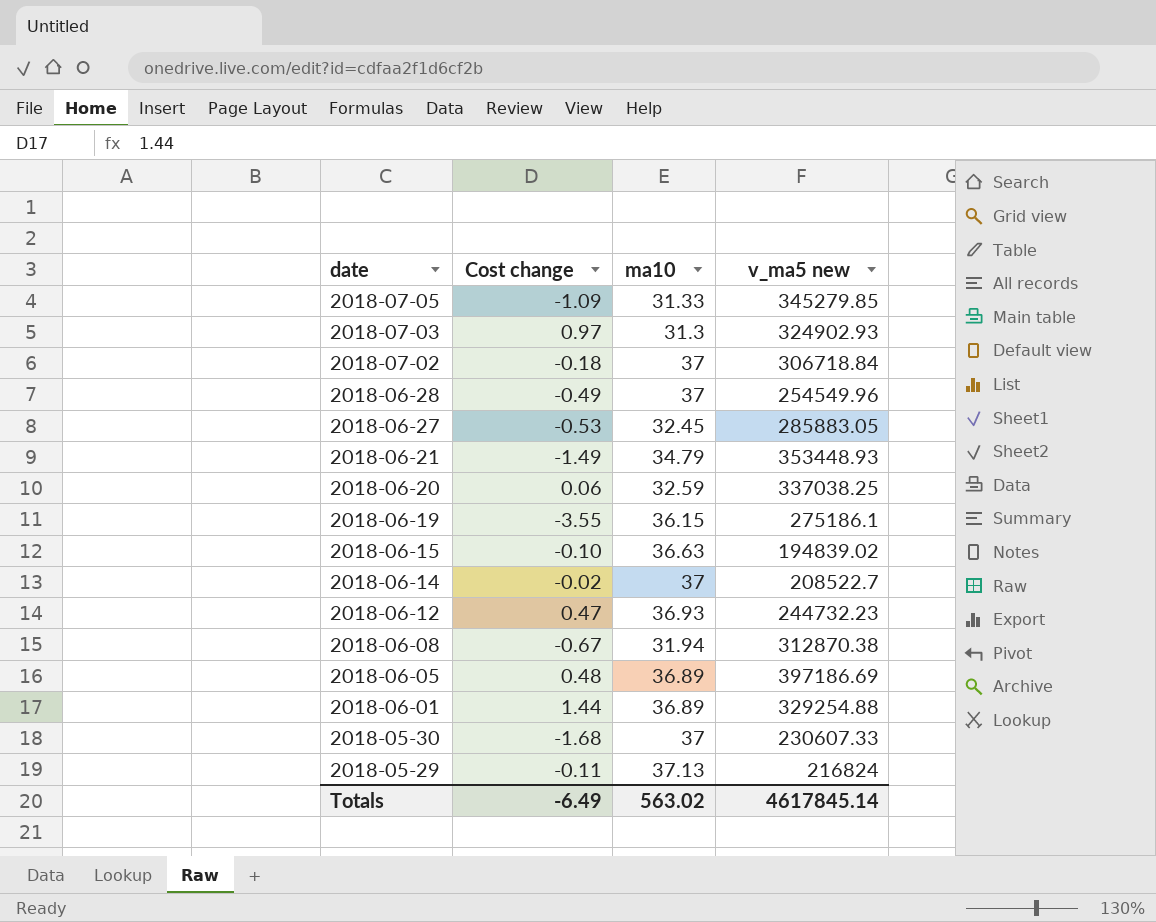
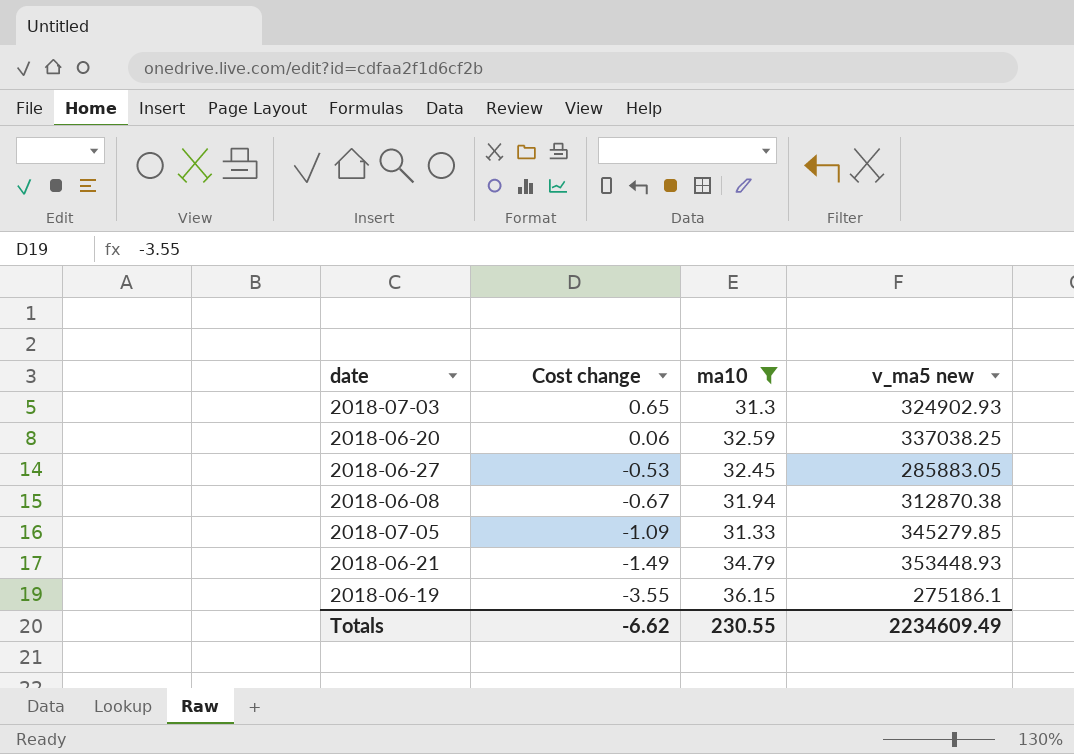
filter: none -> ma10 <= 36.15
row order: date descending -> Cost change descending
2018-07-03 | Cost change: 0.97 -> 0.65
Totals | Cost change: -6.49 -> -6.62
Totals | ma10: 563.02 -> 230.55
Totals | v_ma5 new: 4617845.14 -> 2234609.49

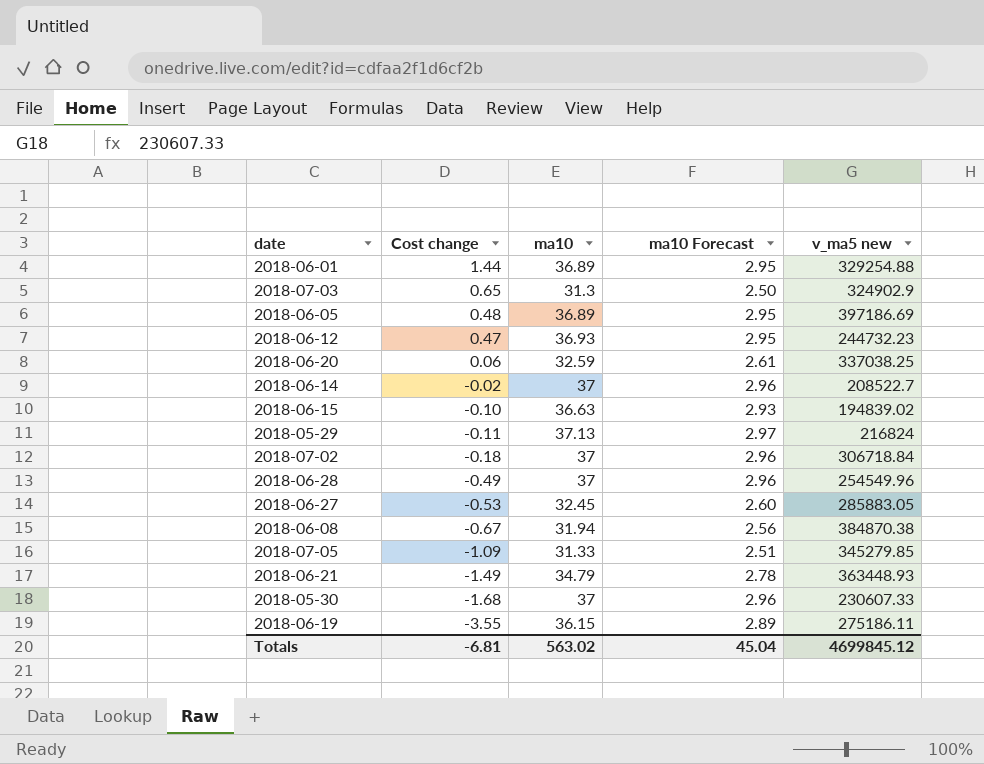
filter: ma10 <= 36.15 -> none
column ma10 Forecast | formula: none -> [ma10] * 0.08
2018-07-03 | v_ma5 new: 324902.93 -> 324902.9
2018-06-08 | v_ma5 new: 312870.38 -> 384870.38
2018-06-21 | v_ma5 new: 353448.93 -> 363448.93
2018-06-19 | v_ma5 new: 275186.1 -> 275186.11
Totals | Cost change: -6.62 -> -6.81
Totals | ma10: 230.55 -> 563.02
Totals | v_ma5 new: 2234609.49 -> 4699845.12

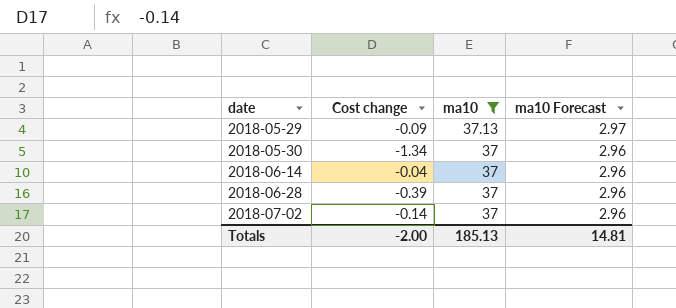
filter: none -> ma10 >= 37
row order: Cost change descending -> date ascending
column v_ma5 new | position: 5 -> none
2018-05-29 | Cost change: -0.11 -> -0.09
2018-05-30 | Cost change: -1.68 -> -1.34
2018-06-14 | Cost change: -0.02 -> -0.04
2018-06-28 | Cost change: -0.49 -> -0.39
2018-07-02 | Cost change: -0.18 -> -0.14
Totals | Cost change: -6.81 -> -2.00
Totals | ma10: 563.02 -> 185.13
Totals | ma10 Forecast: 45.04 -> 14.81

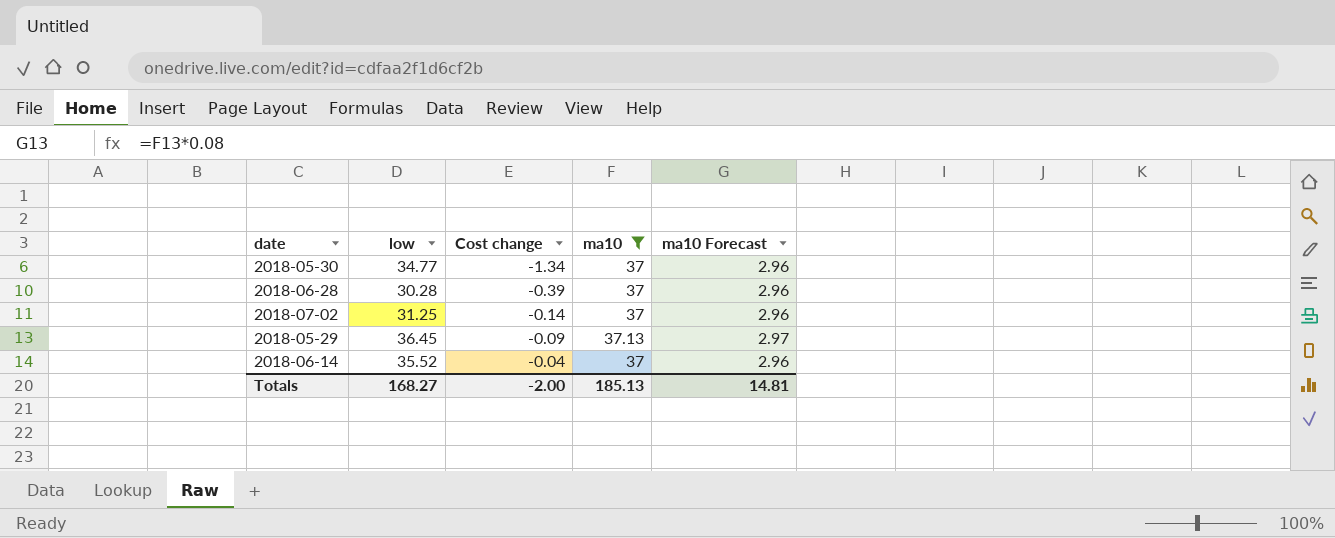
row order: date ascending -> Cost change ascending
column low | position: none -> 2

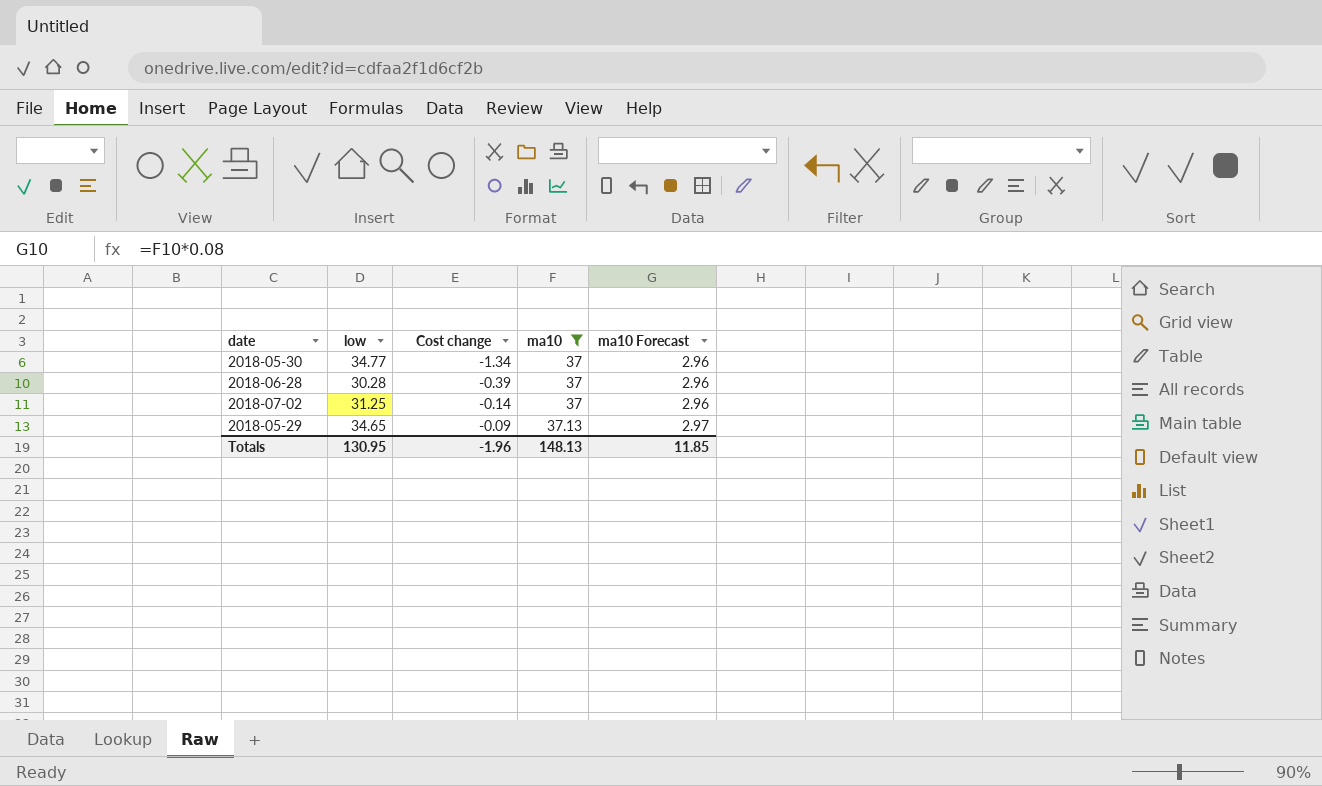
row 2018-06-14: 35.52 | -0.04 | 37 | 2.96 -> none
2018-05-29 | low: 36.45 -> 34.65
Totals | low: 168.27 -> 130.95
Totals | Cost change: -2.00 -> -1.96
Totals | ma10: 185.13 -> 148.13
Totals | ma10 Forecast: 14.81 -> 11.85

